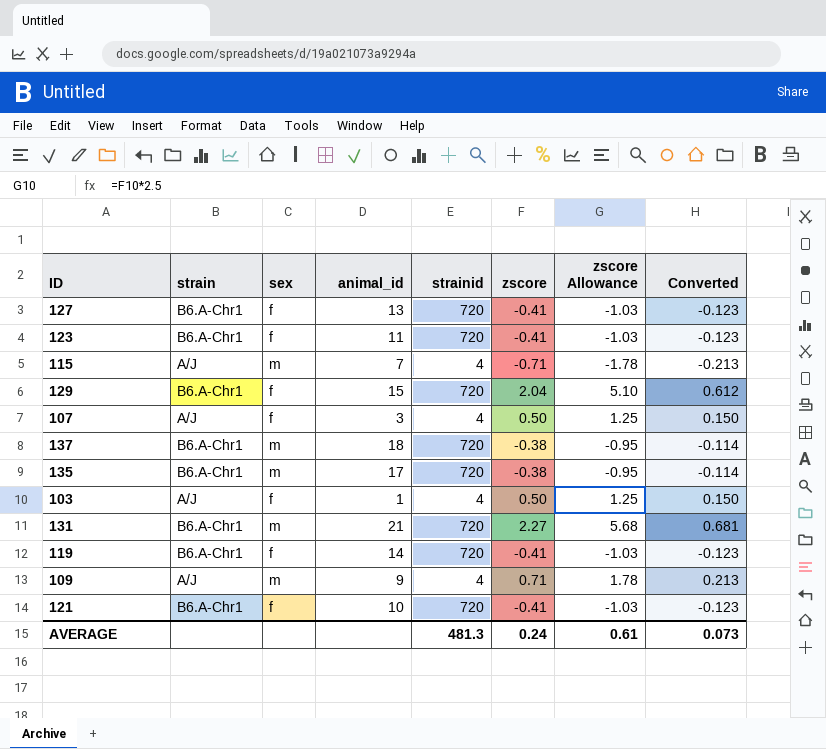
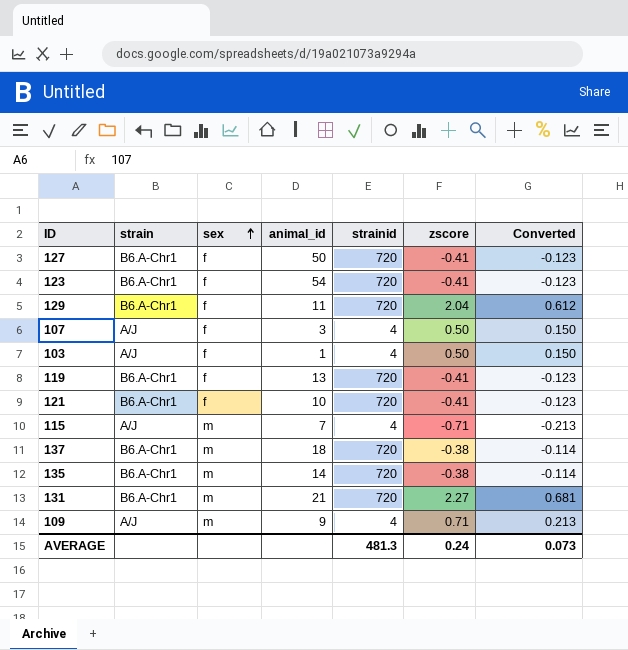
row order: none -> sex ascending
column zscore Allowance | formula: [zscore] * 2.5 -> none
127 | animal_id: 13 -> 50
123 | animal_id: 11 -> 54
129 | animal_id: 15 -> 11
119 | animal_id: 14 -> 13
135 | animal_id: 17 -> 14

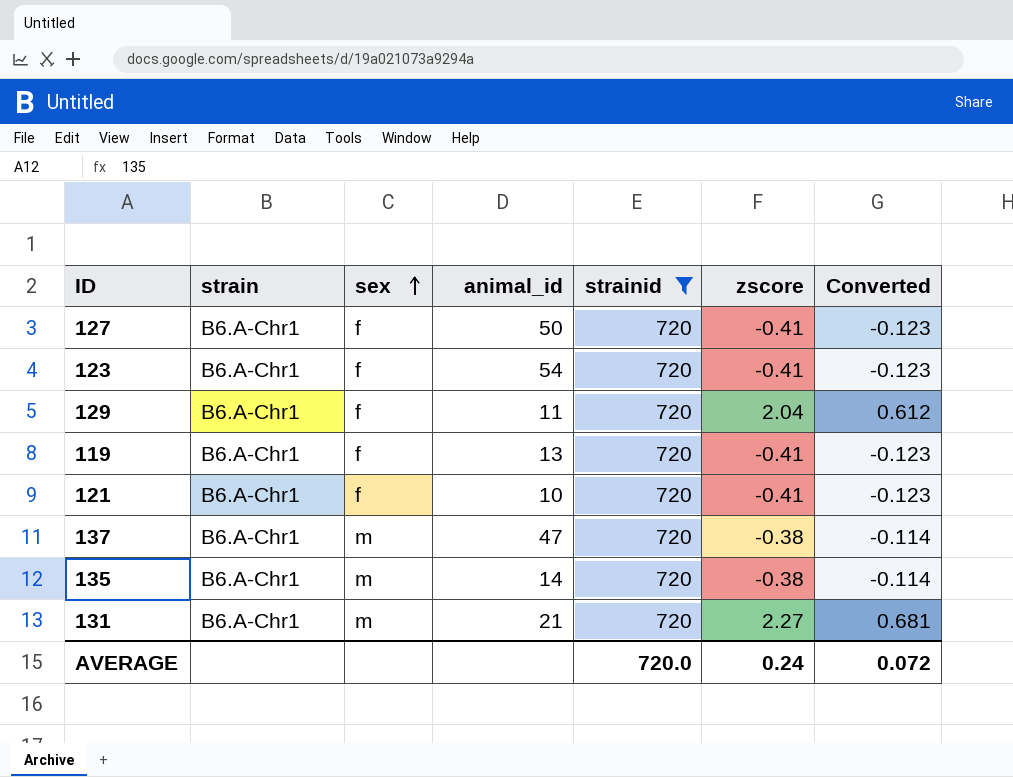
filter: none -> strainid = 720
137 | animal_id: 18 -> 47
AVERAGE | strainid: 481.3 -> 720.0
AVERAGE | Converted: 0.073 -> 0.072

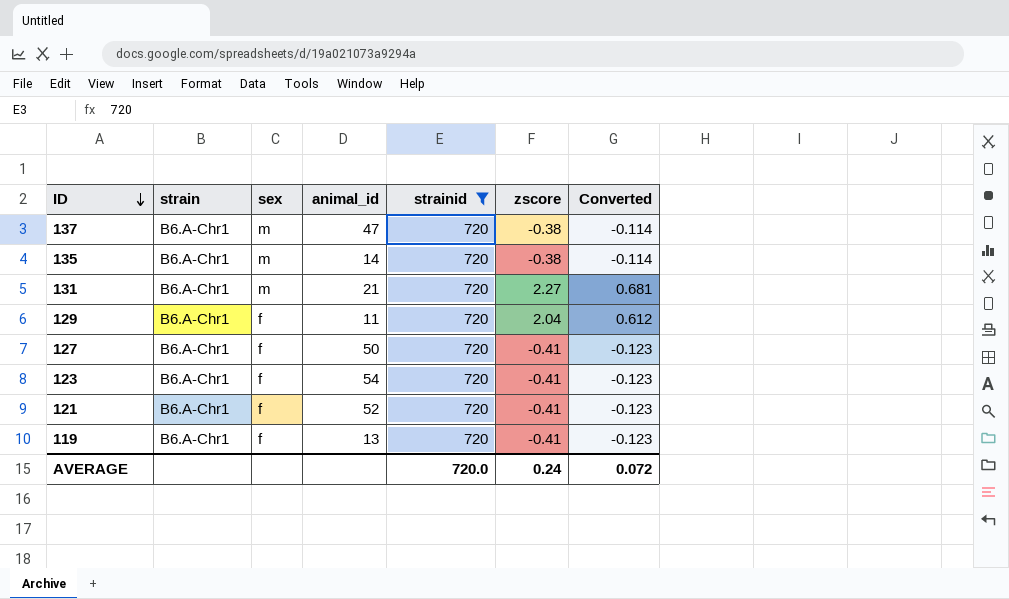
row order: sex ascending -> ID descending
121 | animal_id: 10 -> 52

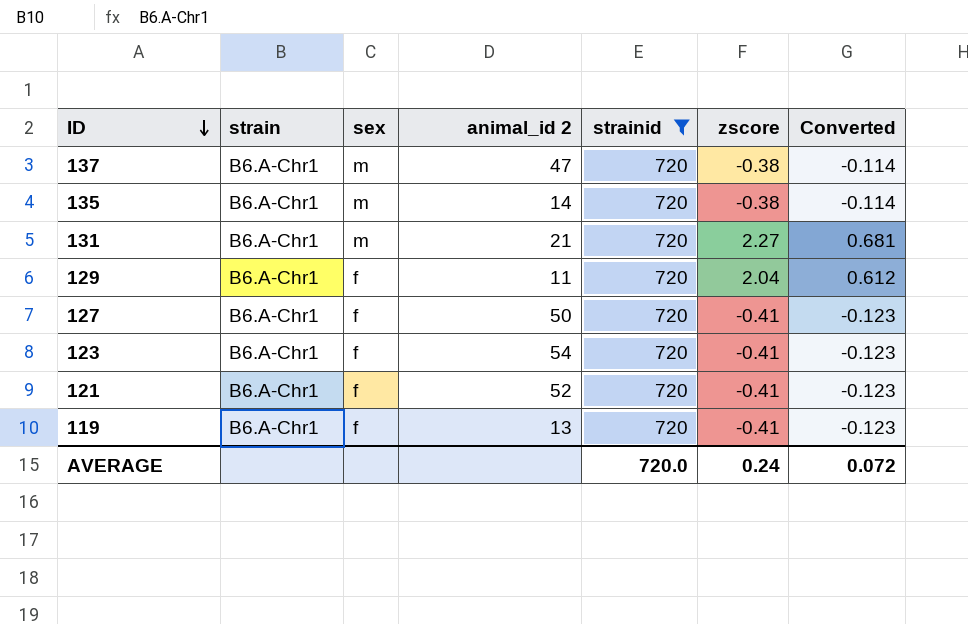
column name: animal_id -> animal_id 2

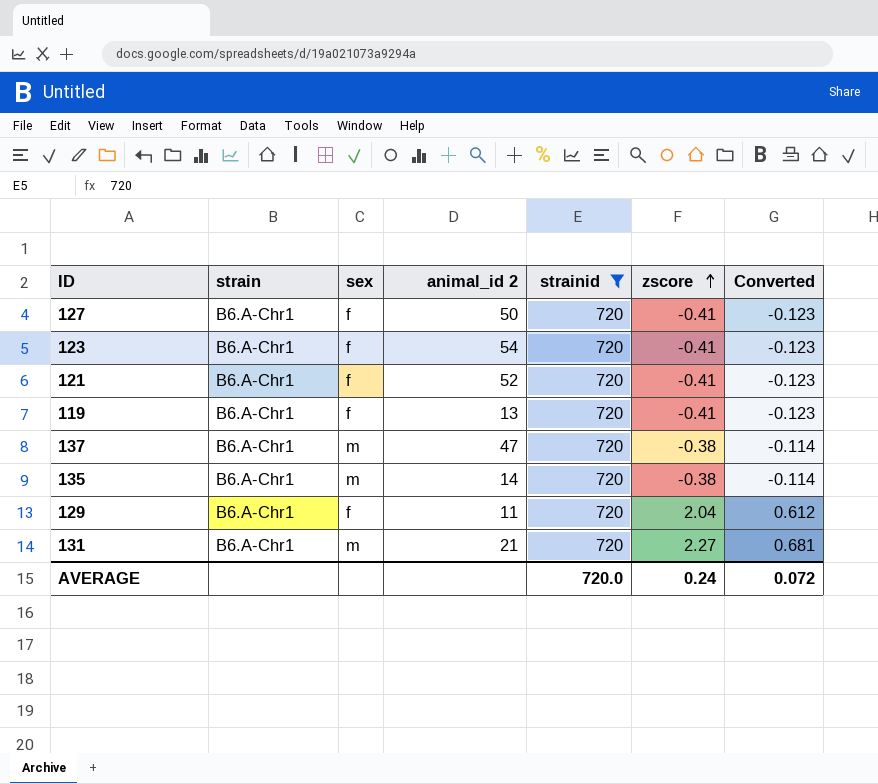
row order: ID descending -> zscore ascending

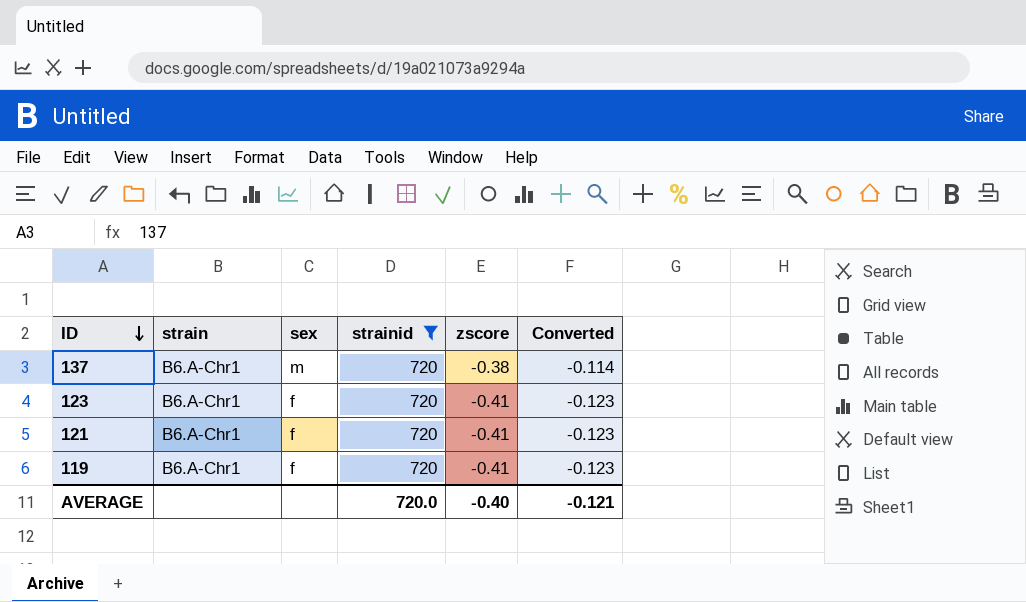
row order: zscore ascending -> ID descending
column animal_id 2 | position: 4 -> none
row 127: B6.A-Chr1 | f | 50 | 720 | -0.41 | -0.123 -> none
row 135: B6.A-Chr1 | m | 14 | 720 | -0.38 | -0.114 -> none
row 129: B6.A-Chr1 | f | 11 | 720 | 2.04 | 0.612 -> none
row 131: B6.A-Chr1 | m | 21 | 720 | 2.27 | 0.681 -> none
AVERAGE | zscore: 0.24 -> -0.40
AVERAGE | Converted: 0.072 -> -0.121

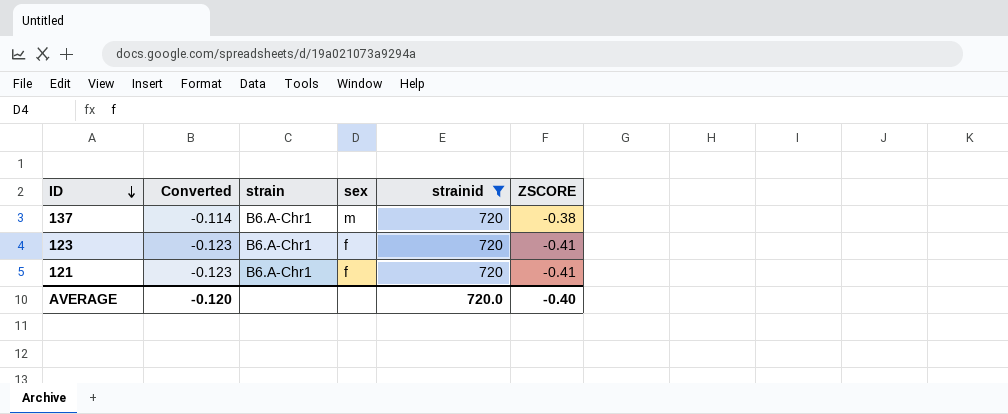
column Converted | position: 6 -> 2
column name: zscore -> ZSCORE
row 119: B6.A-Chr1 | f | 720 | -0.41 | -0.123 -> none
AVERAGE | Converted: -0.121 -> -0.120

